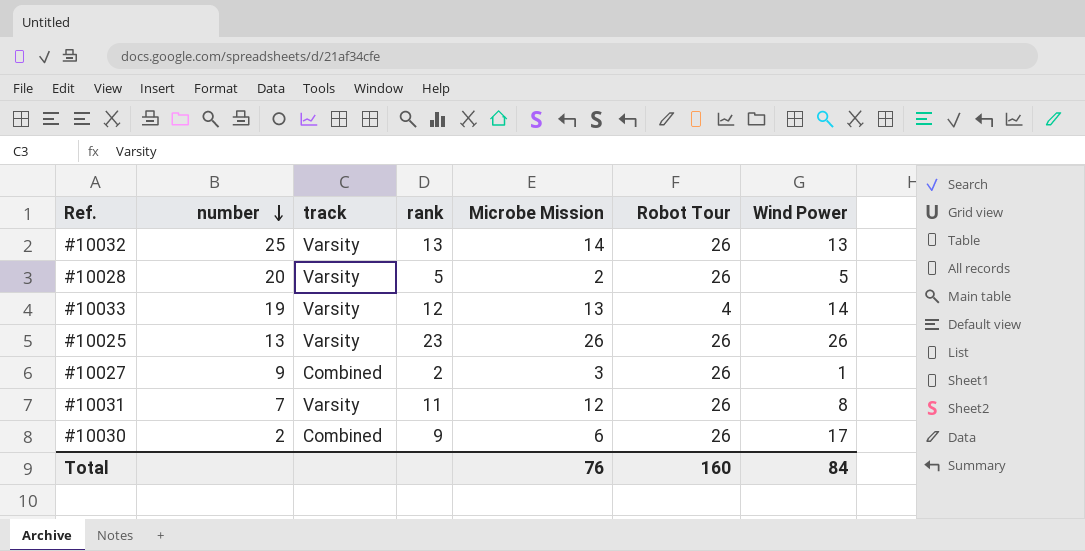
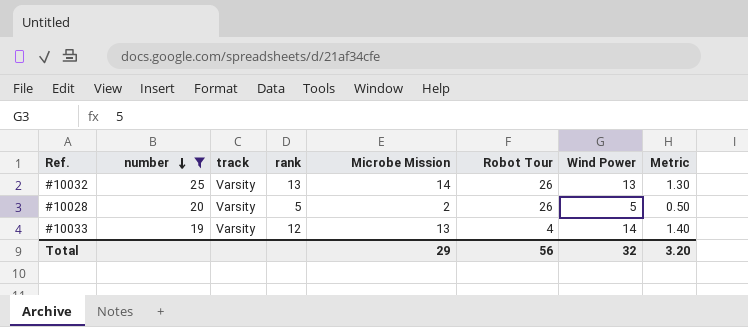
filter: none -> number >= 19
column Metric | formula: none -> [Wind Power] * 0.1
Total | Microbe Mission: 76 -> 29
Total | Robot Tour: 160 -> 56
Total | Wind Power: 84 -> 32

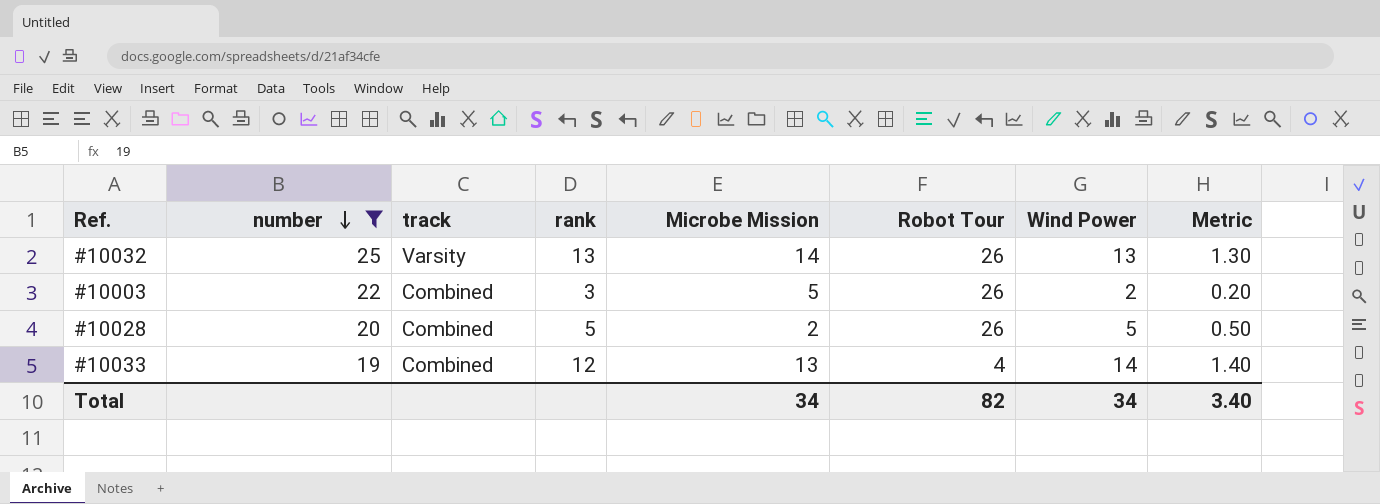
row #10003: none -> 22 | Combined | 3 | 5 | 26 | 2 | 0.20
#10028 | track: Varsity -> Combined
#10033 | track: Varsity -> Combined
Total | Microbe Mission: 29 -> 34
Total | Robot Tour: 56 -> 82
Total | Wind Power: 32 -> 34
Total | Metric: 3.20 -> 3.40

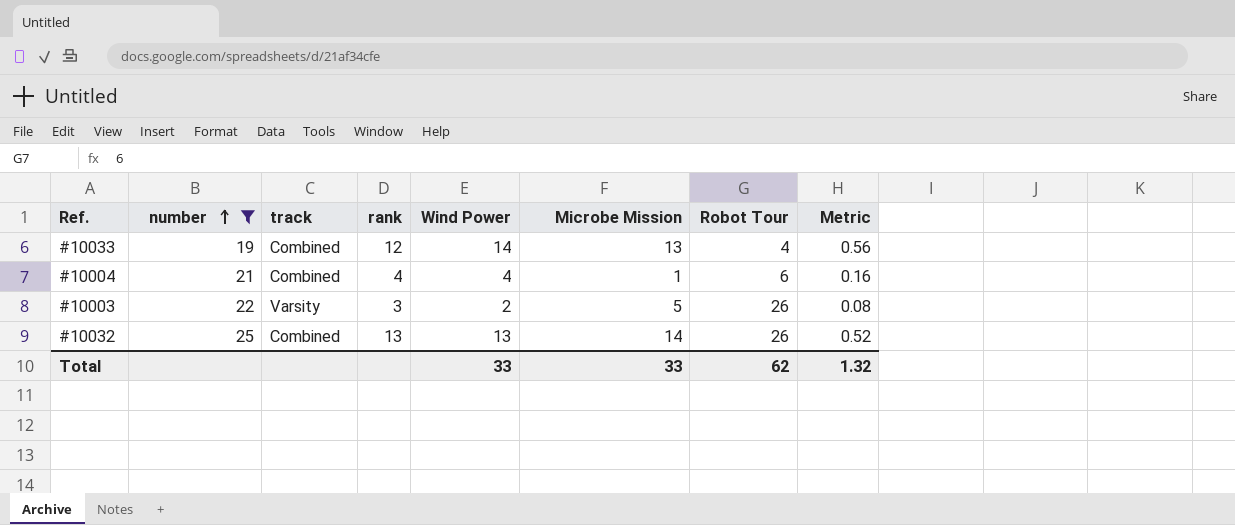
row order: number descending -> number ascending
column Wind Power | position: 7 -> 5
column Metric | formula: [Wind Power] * 0.1 -> [Wind Power] * 0.04
row #10028: 20 | Combined | 5 | 2 | 26 | 5 | 0.50 -> none
row #10004: none -> 21 | Combined | 4 | 4 | 1 | 6 | 0.16
#10003 | track: Combined -> Varsity
#10032 | track: Varsity -> Combined
Total | Wind Power: 34 -> 33
Total | Microbe Mission: 34 -> 33
Total | Robot Tour: 82 -> 62
Total | Metric: 3.40 -> 1.32

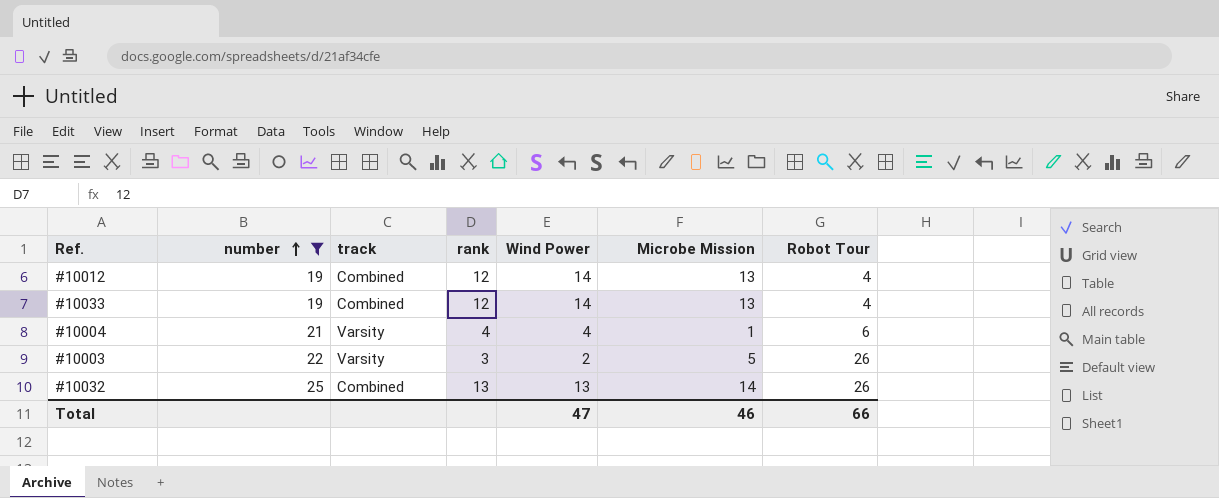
column Metric | formula: [Wind Power] * 0.04 -> none
row #10012: none -> 19 | Combined | 12 | 14 | 13 | 4
#10004 | track: Combined -> Varsity
Total | Wind Power: 33 -> 47
Total | Microbe Mission: 33 -> 46
Total | Robot Tour: 62 -> 66

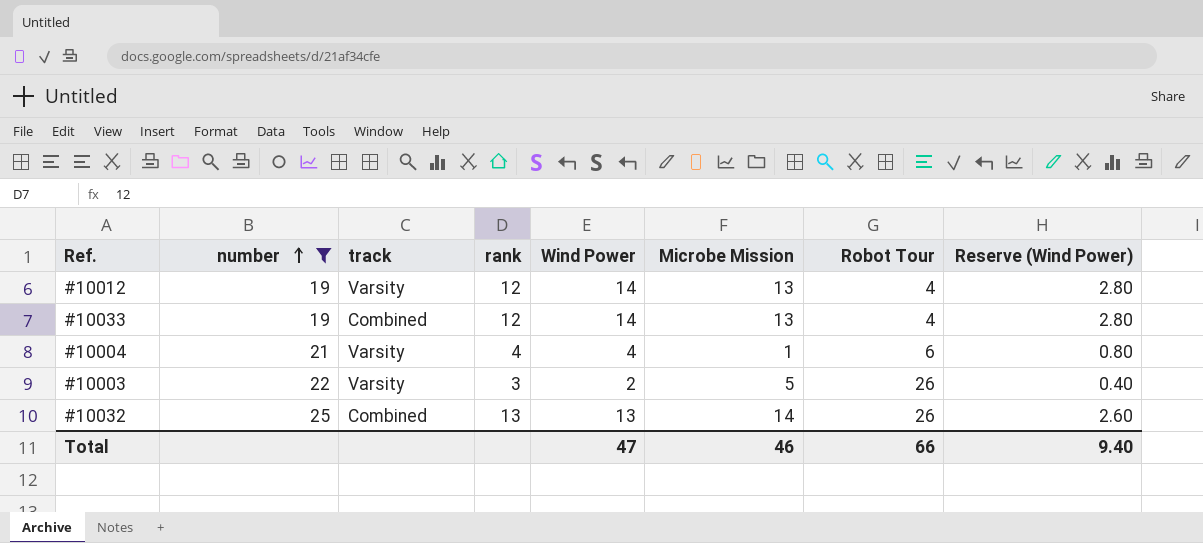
column Reserve (Wind Power) | formula: none -> [Wind Power] * 0.2
#10012 | track: Combined -> Varsity

